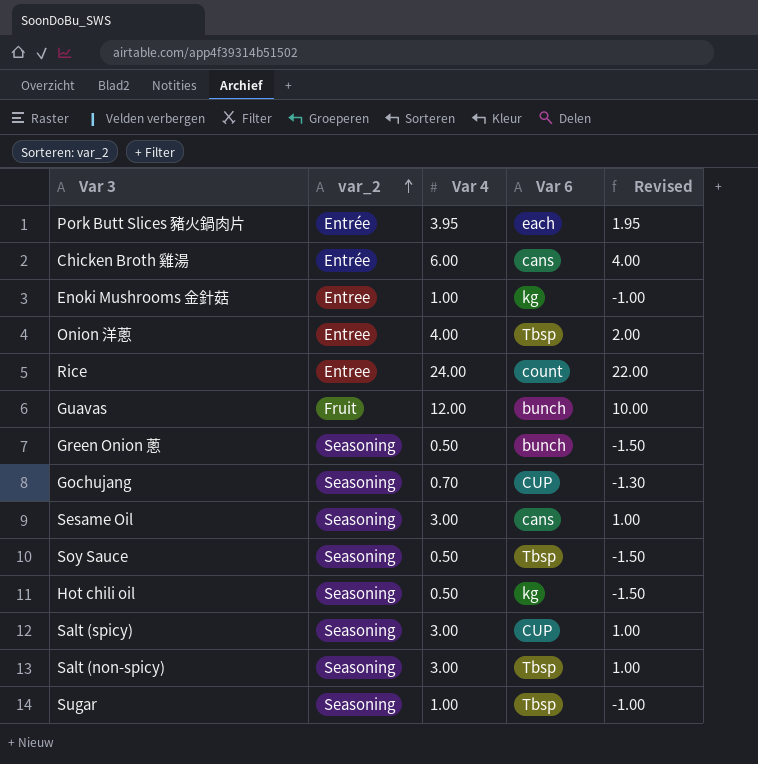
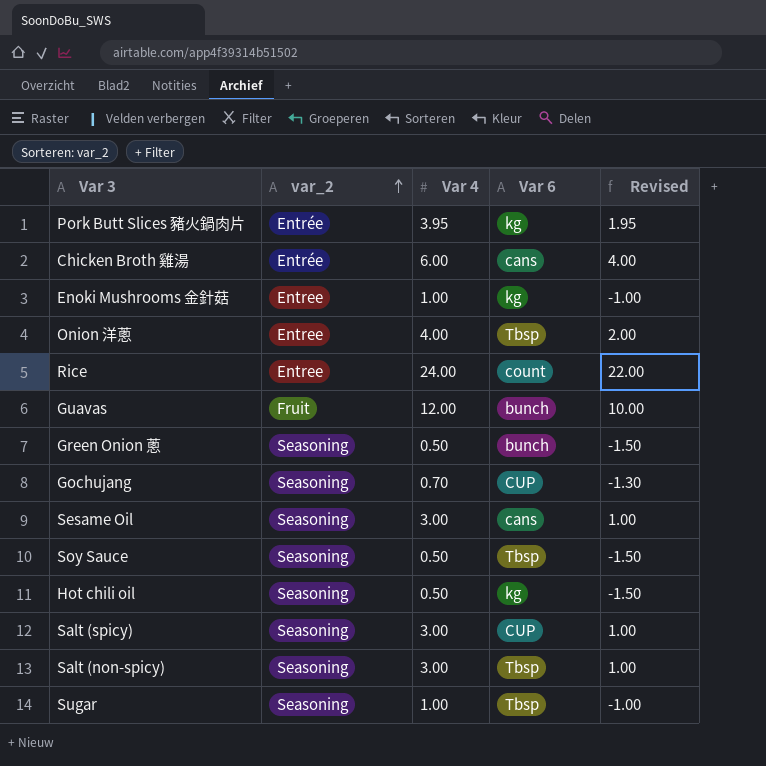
Pork Butt Slices 豬火鍋肉片 | Var 6: each -> kg

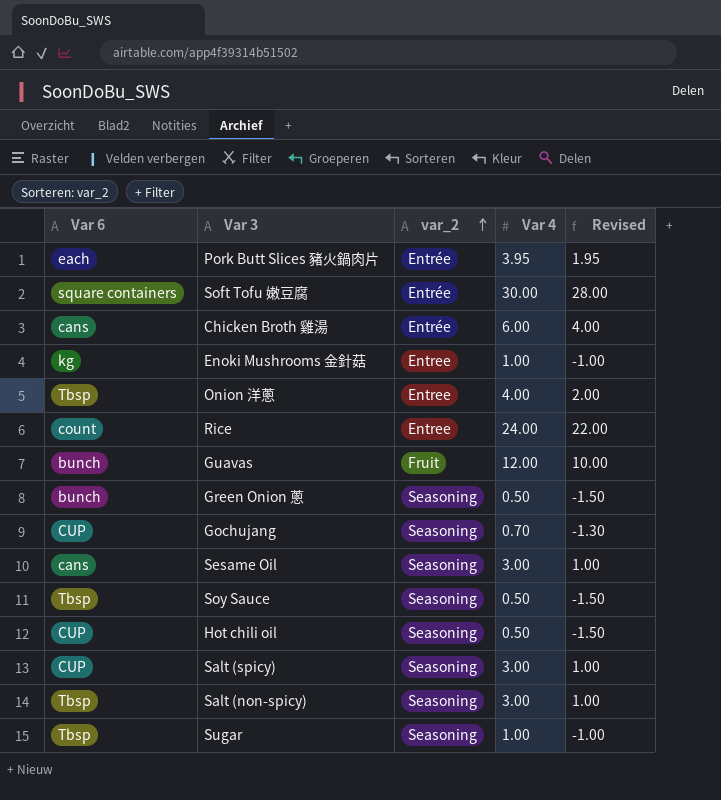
column Var 6 | position: 4 -> 1
Pork Butt Slices 豬火鍋肉片 | Var 6: kg -> each
row Soft Tofu 嫩豆腐: none -> square containers | Entrée | 30.00 | 28.00
Hot chili oil | Var 6: kg -> CUP

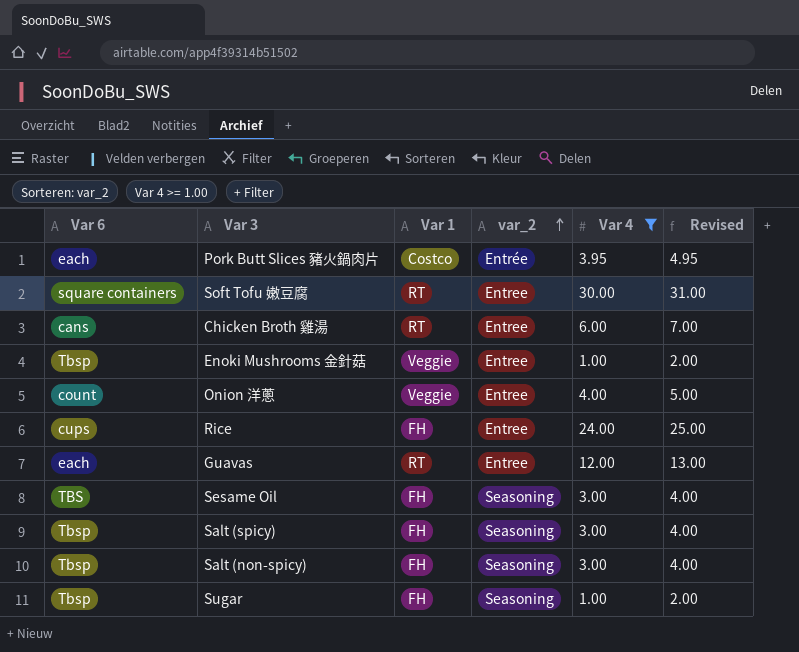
filter: none -> Var 4 >= 1.00
column Var 1 | position: none -> 3
column Revised | formula: [Var 4] - 2 -> [Var 4] + 1
Soft Tofu 嫩豆腐 | var_2: Entrée -> Entree
Chicken Broth 雞湯 | var_2: Entrée -> Entree
Enoki Mushrooms 金針菇 | Var 6: kg -> Tbsp
Onion 洋蔥 | Var 6: Tbsp -> count
Rice | Var 6: count -> cups
Guavas | Var 6: bunch -> each
Guavas | var_2: Fruit -> Entree
Sesame Oil | Var 6: cans -> TBS
Salt (spicy) | Var 6: CUP -> Tbsp

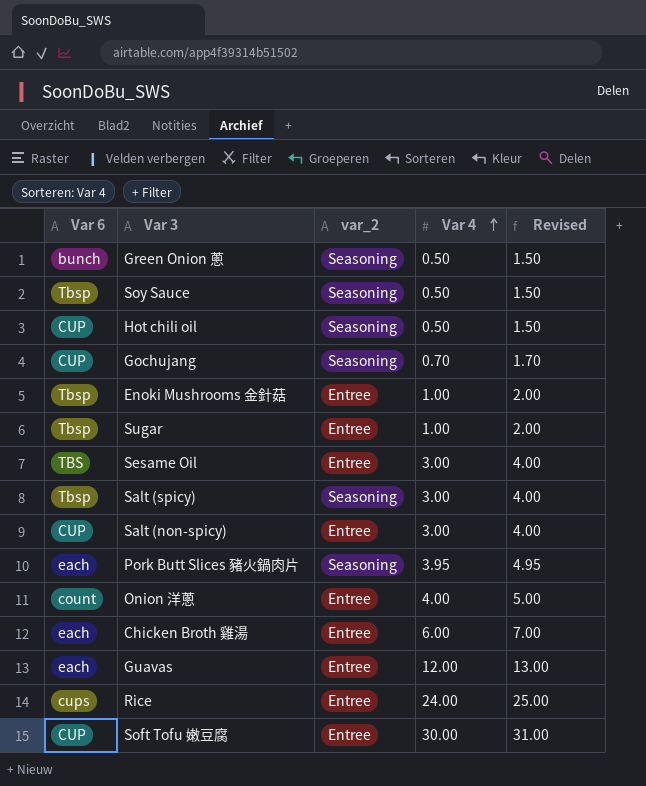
filter: Var 4 >= 1.00 -> none
row order: var_2 ascending -> Var 4 ascending
column Var 1 | position: 3 -> none
Sugar | var_2: Seasoning -> Entree
Sesame Oil | var_2: Seasoning -> Entree
Salt (non-spicy) | Var 6: Tbsp -> CUP
Salt (non-spicy) | var_2: Seasoning -> Entree
Pork Butt Slices 豬火鍋肉片 | var_2: Entrée -> Seasoning
Chicken Broth 雞湯 | Var 6: cans -> each
Soft Tofu 嫩豆腐 | Var 6: square containers -> CUP

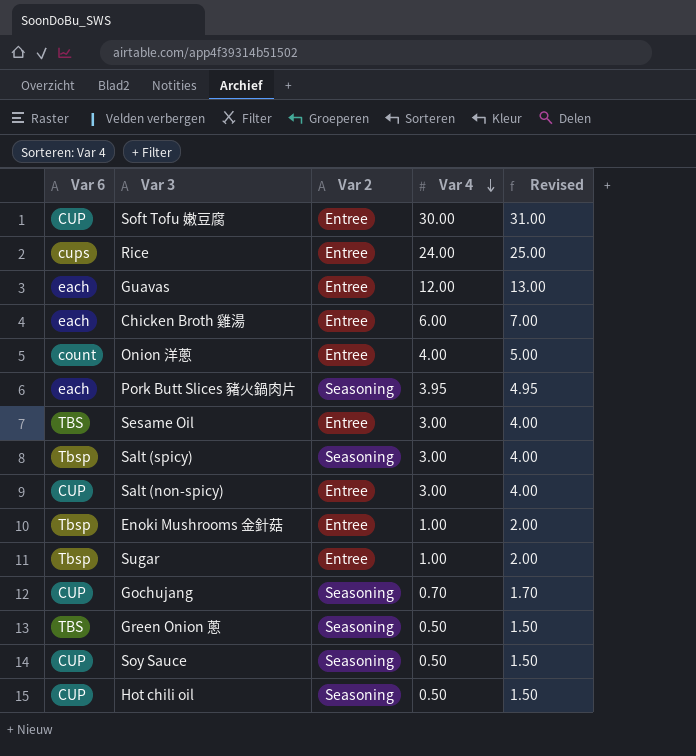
row order: Var 4 ascending -> Var 4 descending
column name: var_2 -> Var 2
Green Onion 蔥 | Var 6: bunch -> TBS
Soy Sauce | Var 6: Tbsp -> CUP

